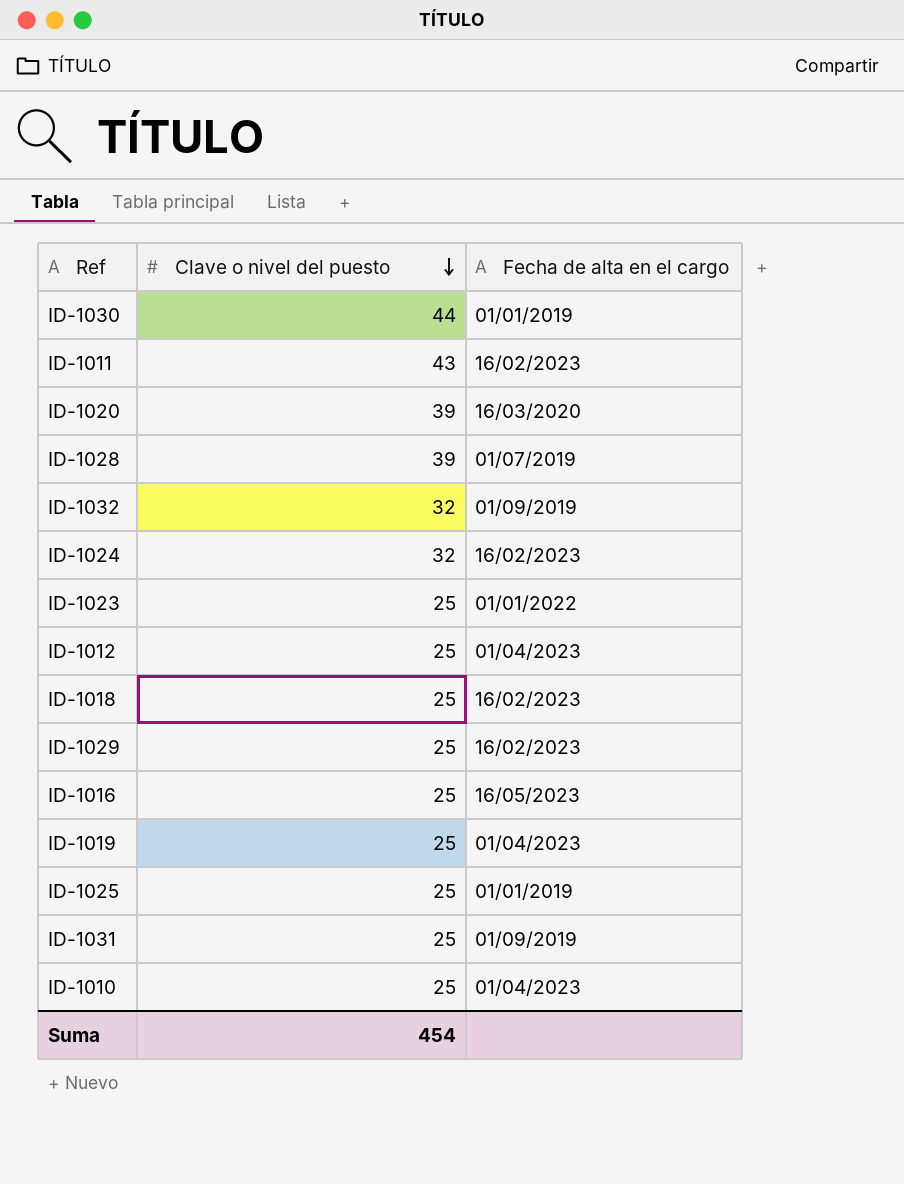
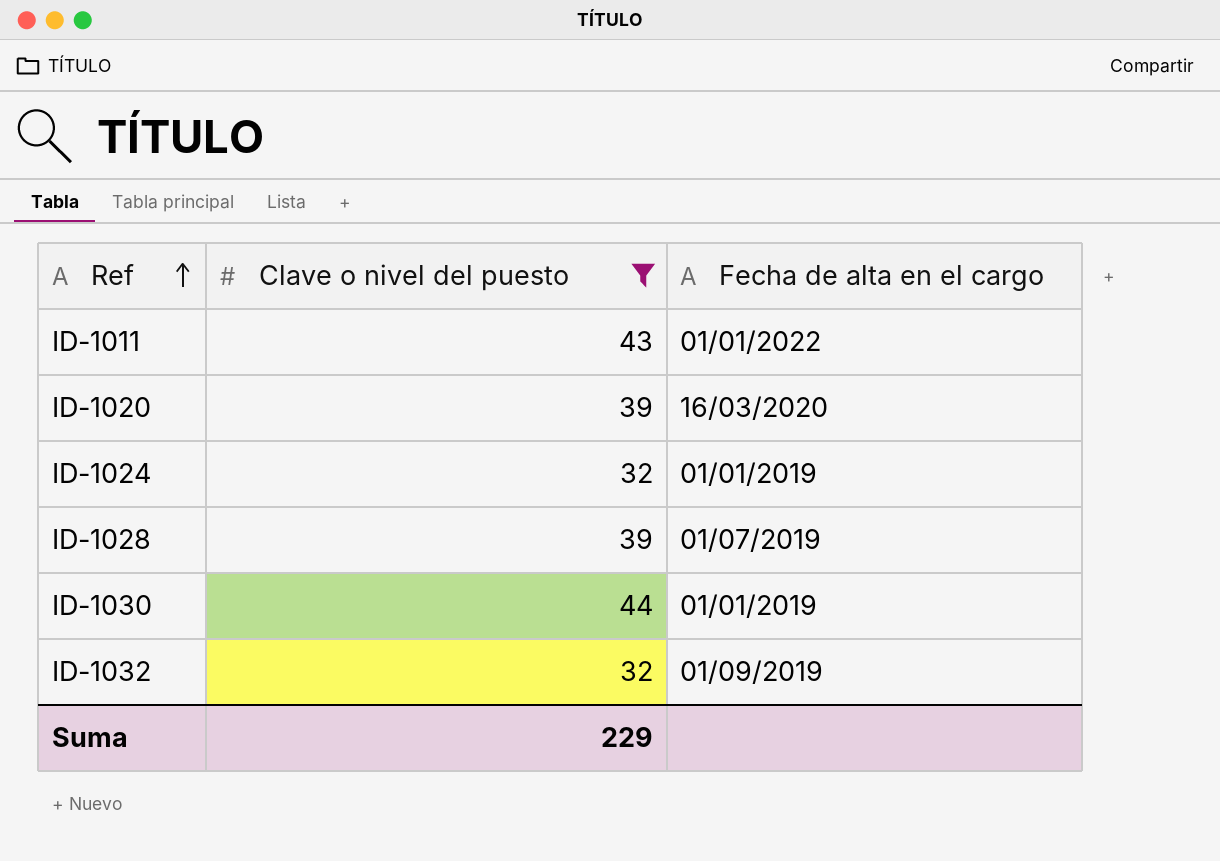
filter: none -> Clave o nivel del puesto != 25
row order: Clave o nivel del puesto descending -> Ref ascending
ID-1011 | Fecha de alta en el cargo: 16/02/2023 -> 01/01/2022
ID-1024 | Fecha de alta en el cargo: 16/02/2023 -> 01/01/2019
Suma | Clave o nivel del puesto: 454 -> 229

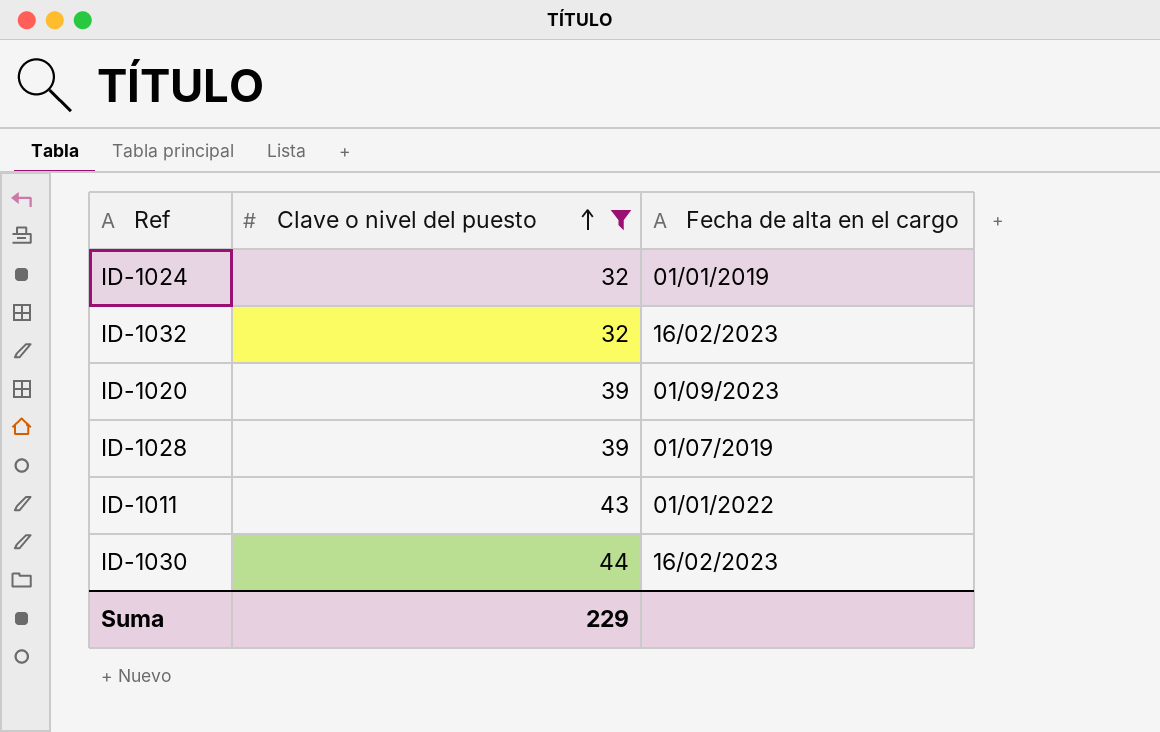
row order: Ref ascending -> Clave o nivel del puesto ascending
ID-1032 | Fecha de alta en el cargo: 01/09/2019 -> 16/02/2023
ID-1020 | Fecha de alta en el cargo: 16/03/2020 -> 01/09/2023
ID-1030 | Fecha de alta en el cargo: 01/01/2019 -> 16/02/2023

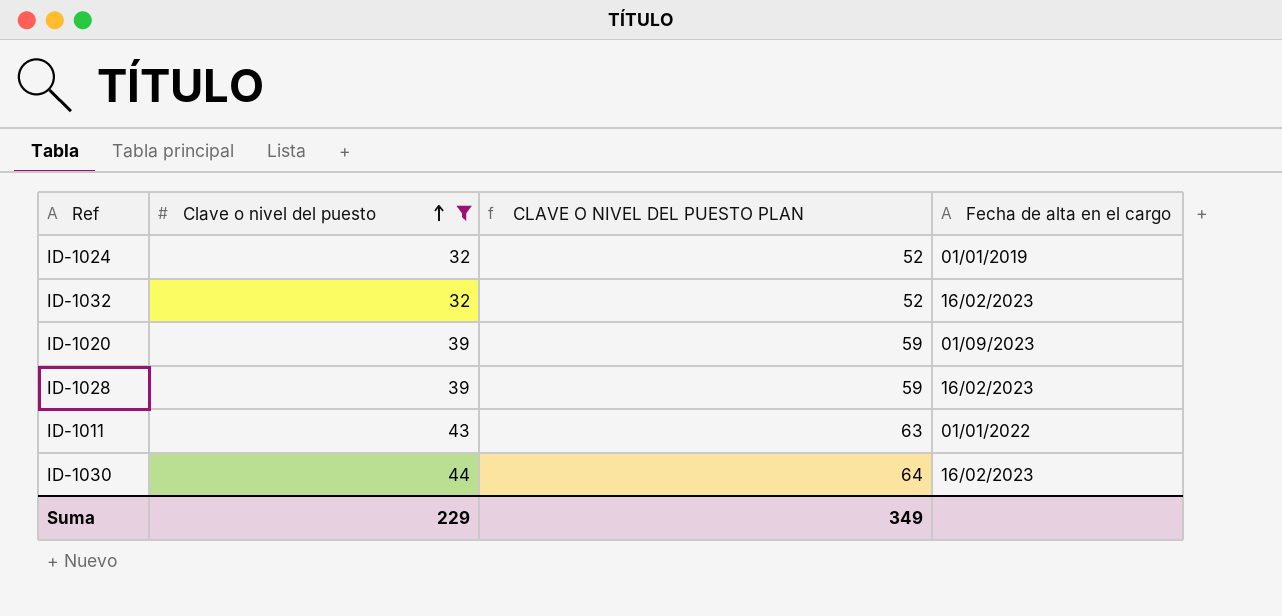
column CLAVE O NIVEL DEL PUESTO PLAN | formula: none -> [Clave o nivel del puesto] + 20
ID-1028 | Fecha de alta en el cargo: 01/07/2019 -> 16/02/2023

